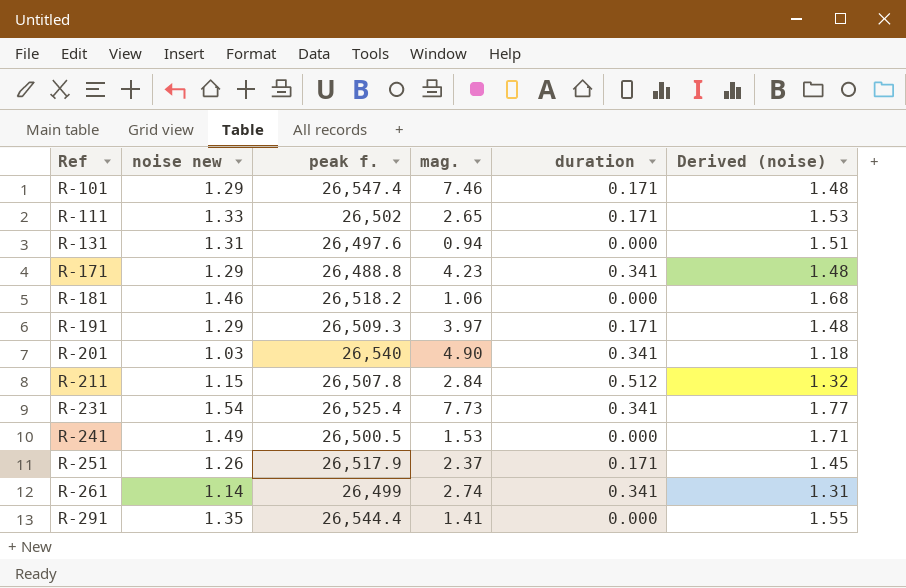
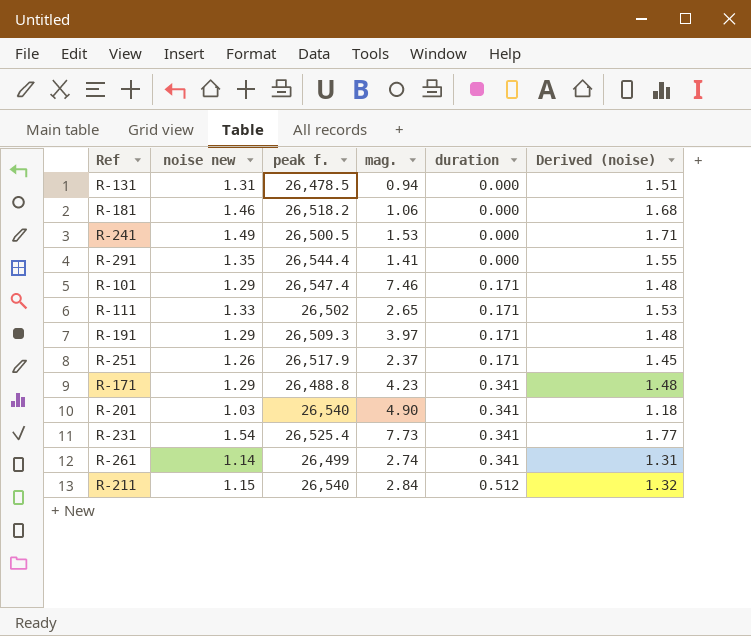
row order: Ref ascending -> duration ascending
R-131 | peak f.: 26,497.6 -> 26,478.5
R-211 | peak f.: 26,507.8 -> 26,540

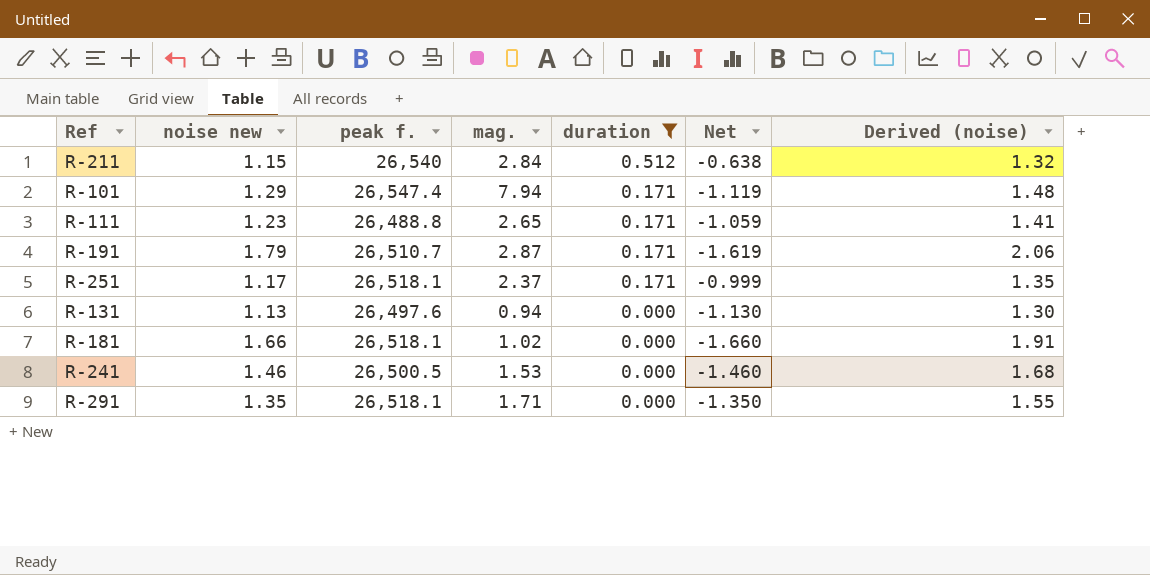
filter: none -> duration != 0.341
row order: duration ascending -> duration descending
column Net | formula: none -> [duration] - [noise new]
R-101 | mag.: 7.46 -> 7.94
R-111 | noise new: 1.33 -> 1.23
R-111 | peak f.: 26,502 -> 26,488.8
R-111 | Derived (noise): 1.53 -> 1.41
R-191 | noise new: 1.29 -> 1.79
R-191 | peak f.: 26,509.3 -> 26,510.7
R-191 | mag.: 3.97 -> 2.87
R-191 | Derived (noise): 1.48 -> 2.06
R-251 | noise new: 1.26 -> 1.17
R-251 | peak f.: 26,517.9 -> 26,518.1
R-251 | Derived (noise): 1.45 -> 1.35
R-131 | noise new: 1.31 -> 1.13
R-131 | peak f.: 26,478.5 -> 26,497.6
R-131 | Derived (noise): 1.51 -> 1.30
R-181 | noise new: 1.46 -> 1.66
R-181 | peak f.: 26,518.2 -> 26,518.1
R-181 | mag.: 1.06 -> 1.02
R-181 | Derived (noise): 1.68 -> 1.91
R-241 | noise new: 1.49 -> 1.46
R-241 | Derived (noise): 1.71 -> 1.68
R-291 | peak f.: 26,544.4 -> 26,518.1
R-291 | mag.: 1.41 -> 1.71

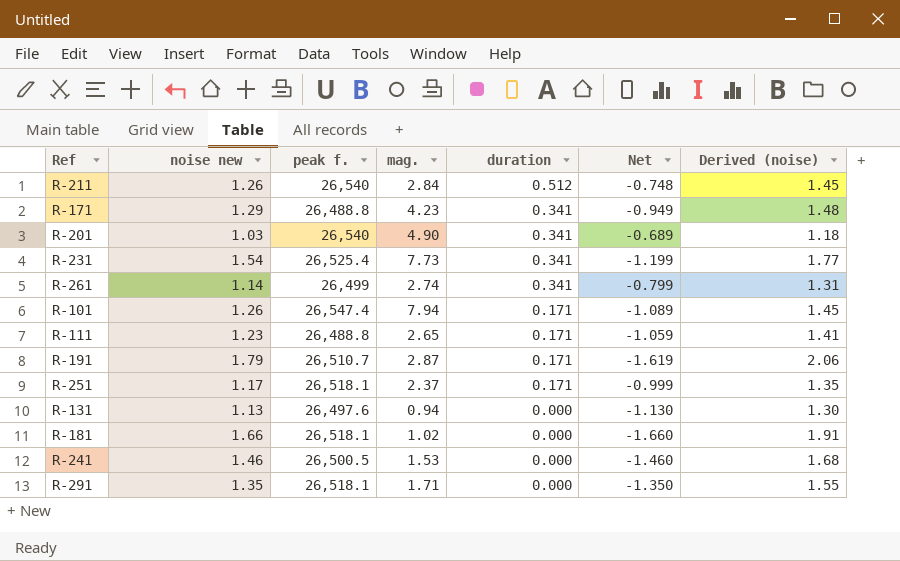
filter: duration != 0.341 -> none
R-211 | noise new: 1.15 -> 1.26
R-211 | Net: -0.638 -> -0.748
R-211 | Derived (noise): 1.32 -> 1.45
R-101 | noise new: 1.29 -> 1.26
R-101 | Net: -1.119 -> -1.089
R-101 | Derived (noise): 1.48 -> 1.45

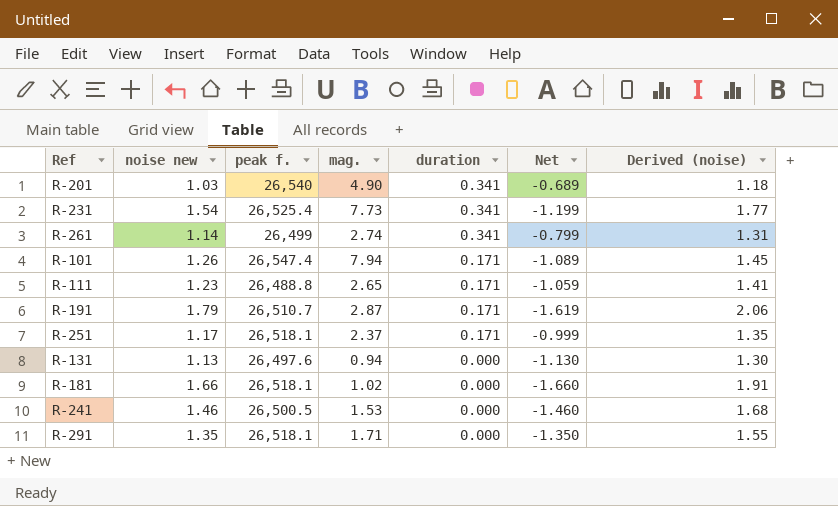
row R-211: 1.26 | 26,540 | 2.84 | 0.512 | -0.748 | 1.45 -> none
row R-171: 1.29 | 26,488.8 | 4.23 | 0.341 | -0.949 | 1.48 -> none

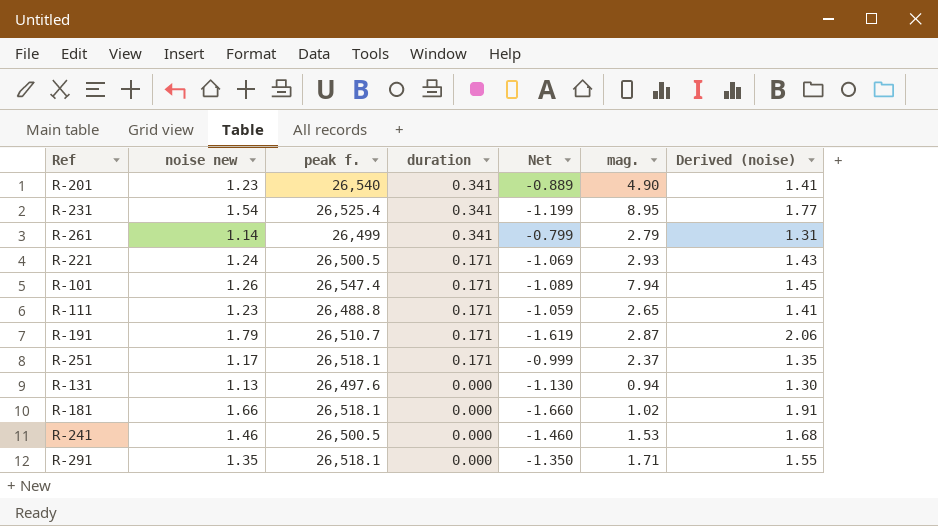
column mag. | position: 4 -> 6
R-201 | noise new: 1.03 -> 1.23
R-201 | Net: -0.689 -> -0.889
R-201 | Derived (noise): 1.18 -> 1.41
R-231 | mag.: 7.73 -> 8.95
R-261 | mag.: 2.74 -> 2.79
row R-221: none -> 1.24 | 26,500.5 | 0.171 | -1.069 | 2.93 | 1.43

